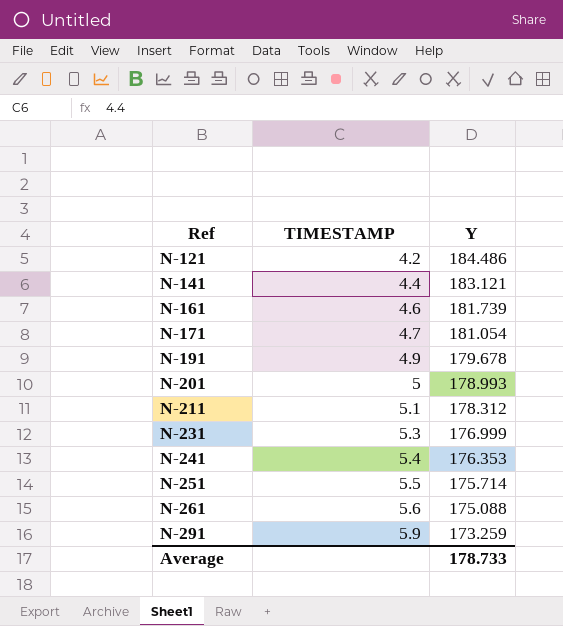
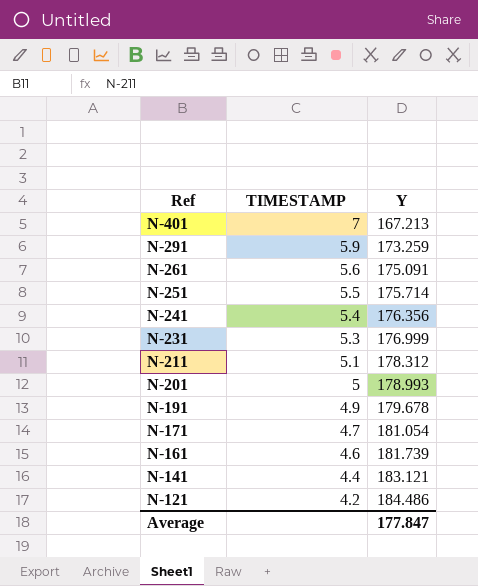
row order: Ref ascending -> Ref descending
row N-401: none -> 7 | 167.213
N-261 | Y: 175.088 -> 175.091
N-241 | Y: 176.353 -> 176.356
Average | Y: 178.733 -> 177.847

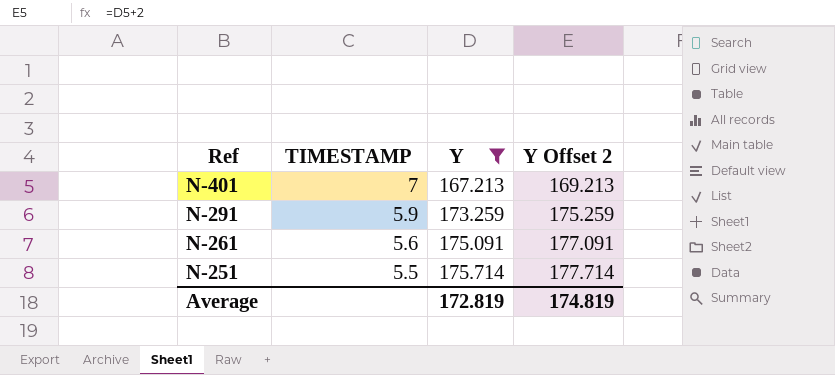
filter: none -> Y <= 175.714
column Y Offset 2 | formula: none -> [Y] + 2
Average | Y: 177.847 -> 172.819

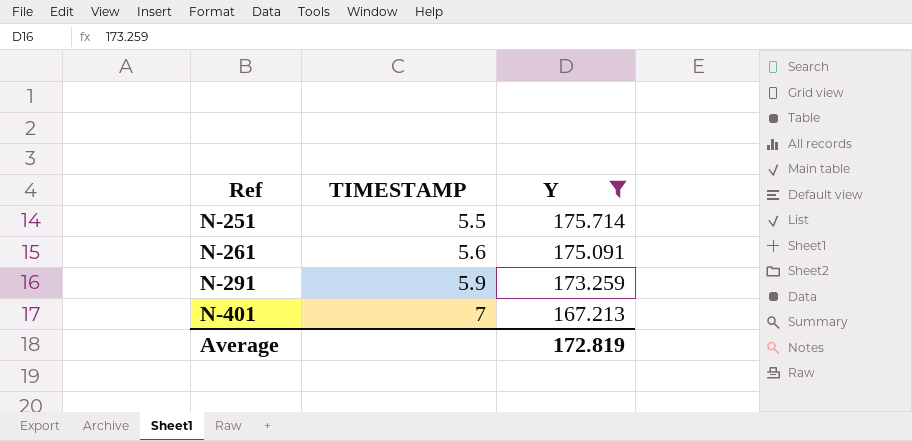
row order: Ref descending -> Ref ascending
column Y Offset 2 | formula: [Y] + 2 -> none

